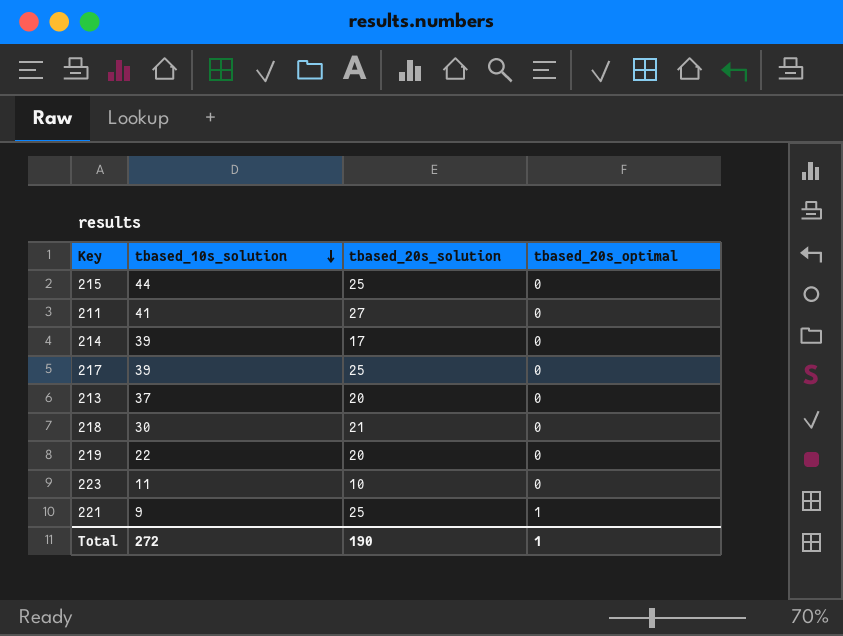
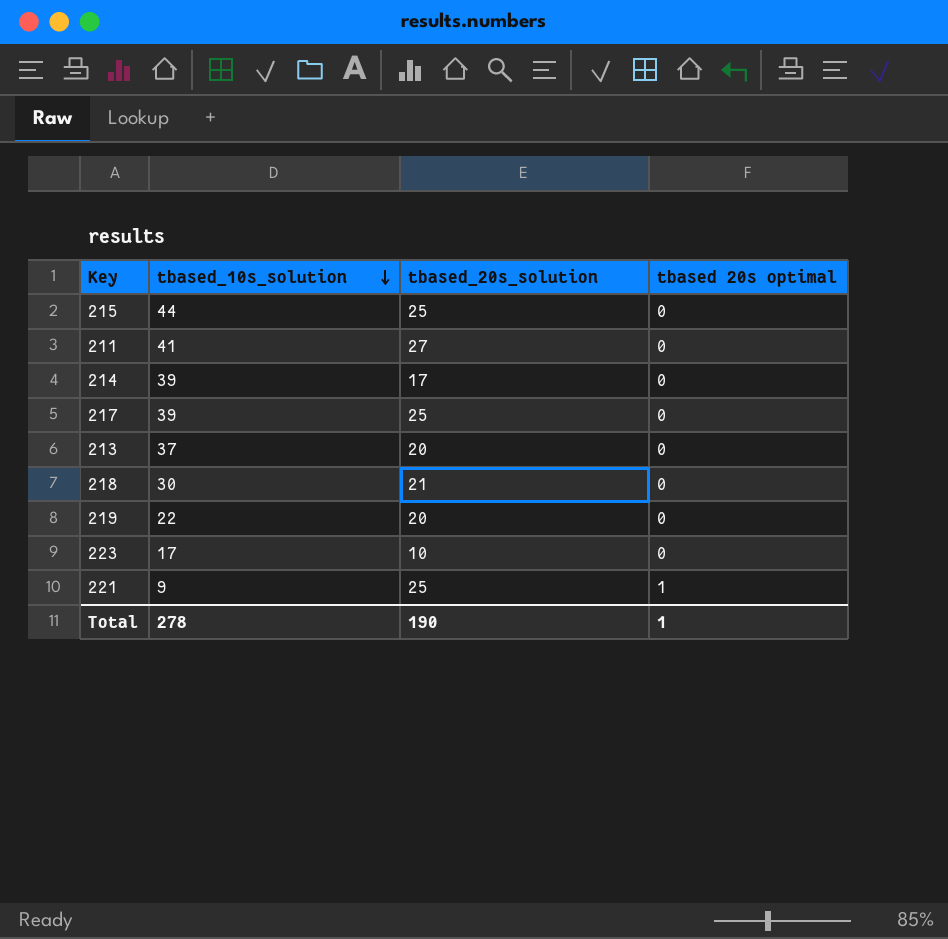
column name: tbased_20s_optimal -> tbased 20s optimal
223 | tbased_10s_solution: 11 -> 17
Total | tbased_10s_solution: 272 -> 278

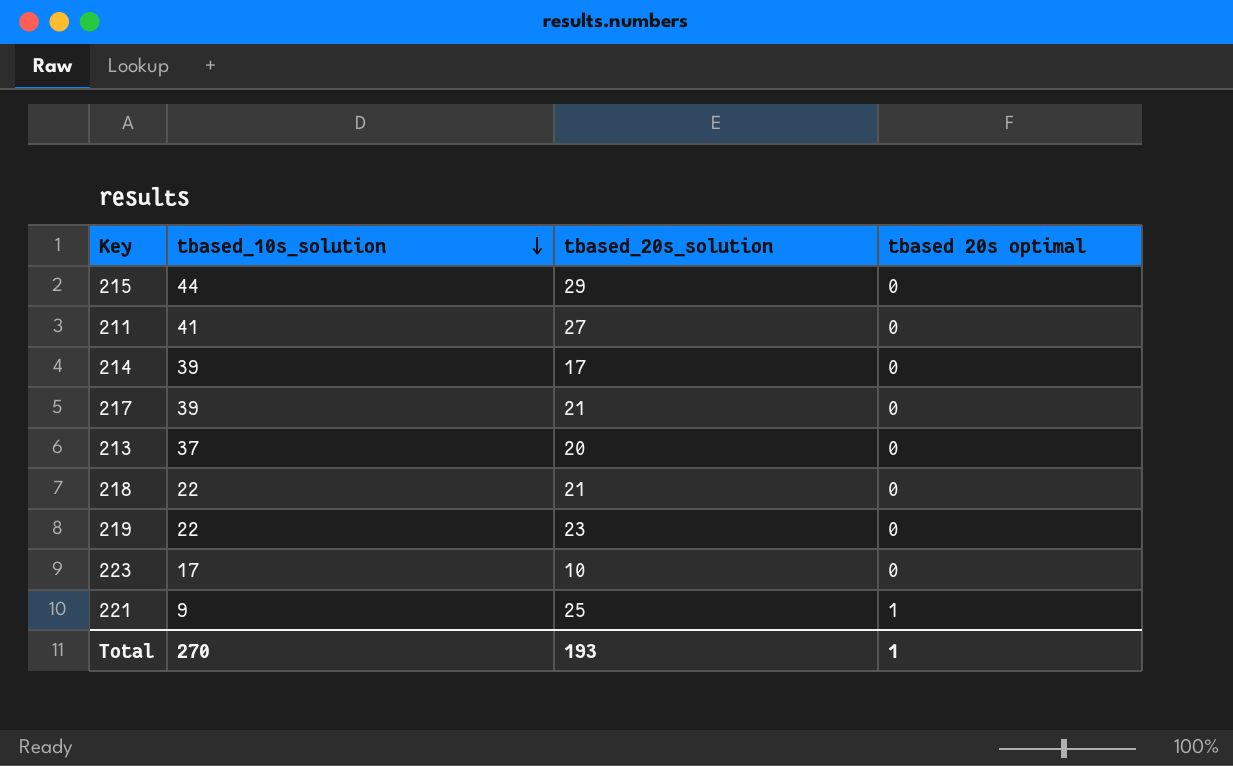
215 | tbased_20s_solution: 25 -> 29
217 | tbased_20s_solution: 25 -> 21
218 | tbased_10s_solution: 30 -> 22
219 | tbased_20s_solution: 20 -> 23
Total | tbased_10s_solution: 278 -> 270
Total | tbased_20s_solution: 190 -> 193

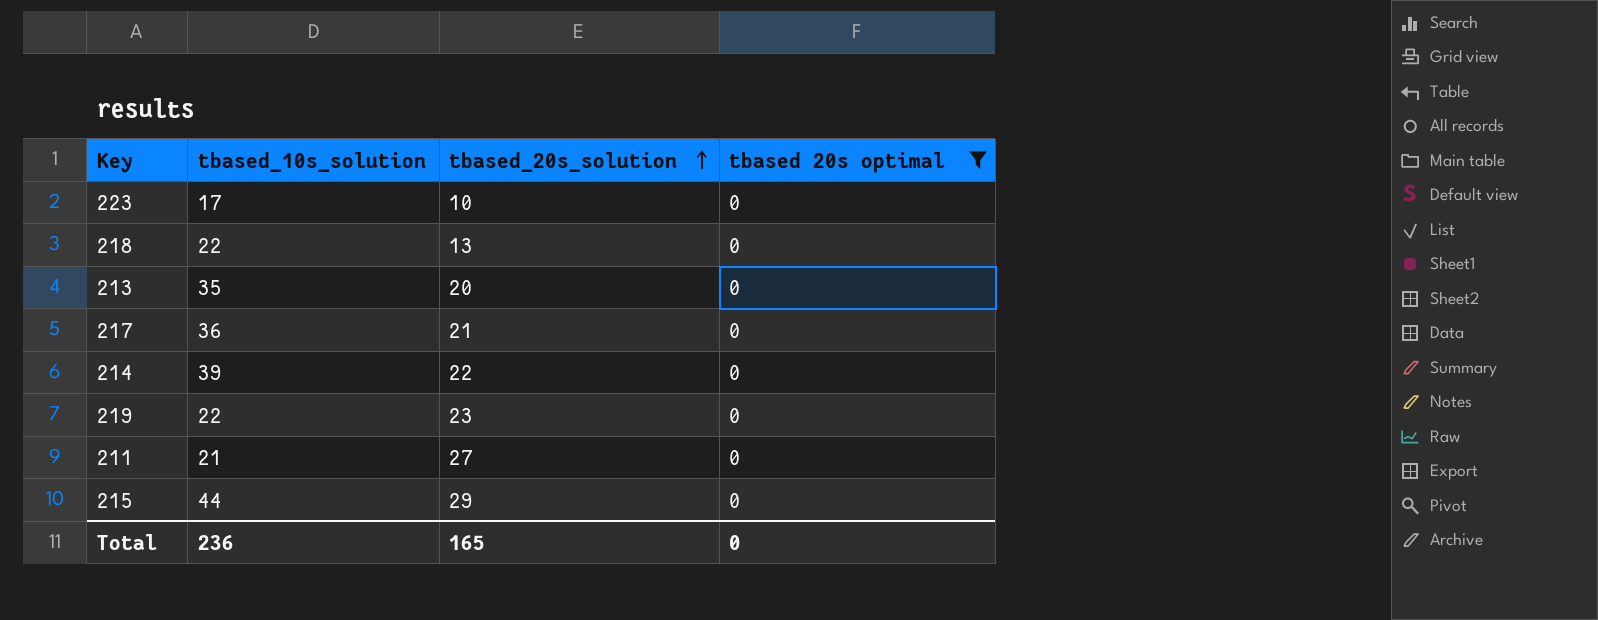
filter: none -> tbased 20s optimal = 0
row order: tbased_10s_solution descending -> tbased_20s_solution ascending
218 | tbased_20s_solution: 21 -> 13
213 | tbased_10s_solution: 37 -> 35
217 | tbased_10s_solution: 39 -> 36
214 | tbased_20s_solution: 17 -> 22
211 | tbased_10s_solution: 41 -> 21
Total | tbased_10s_solution: 270 -> 236
Total | tbased_20s_solution: 193 -> 165
Total | tbased 20s optimal: 1 -> 0

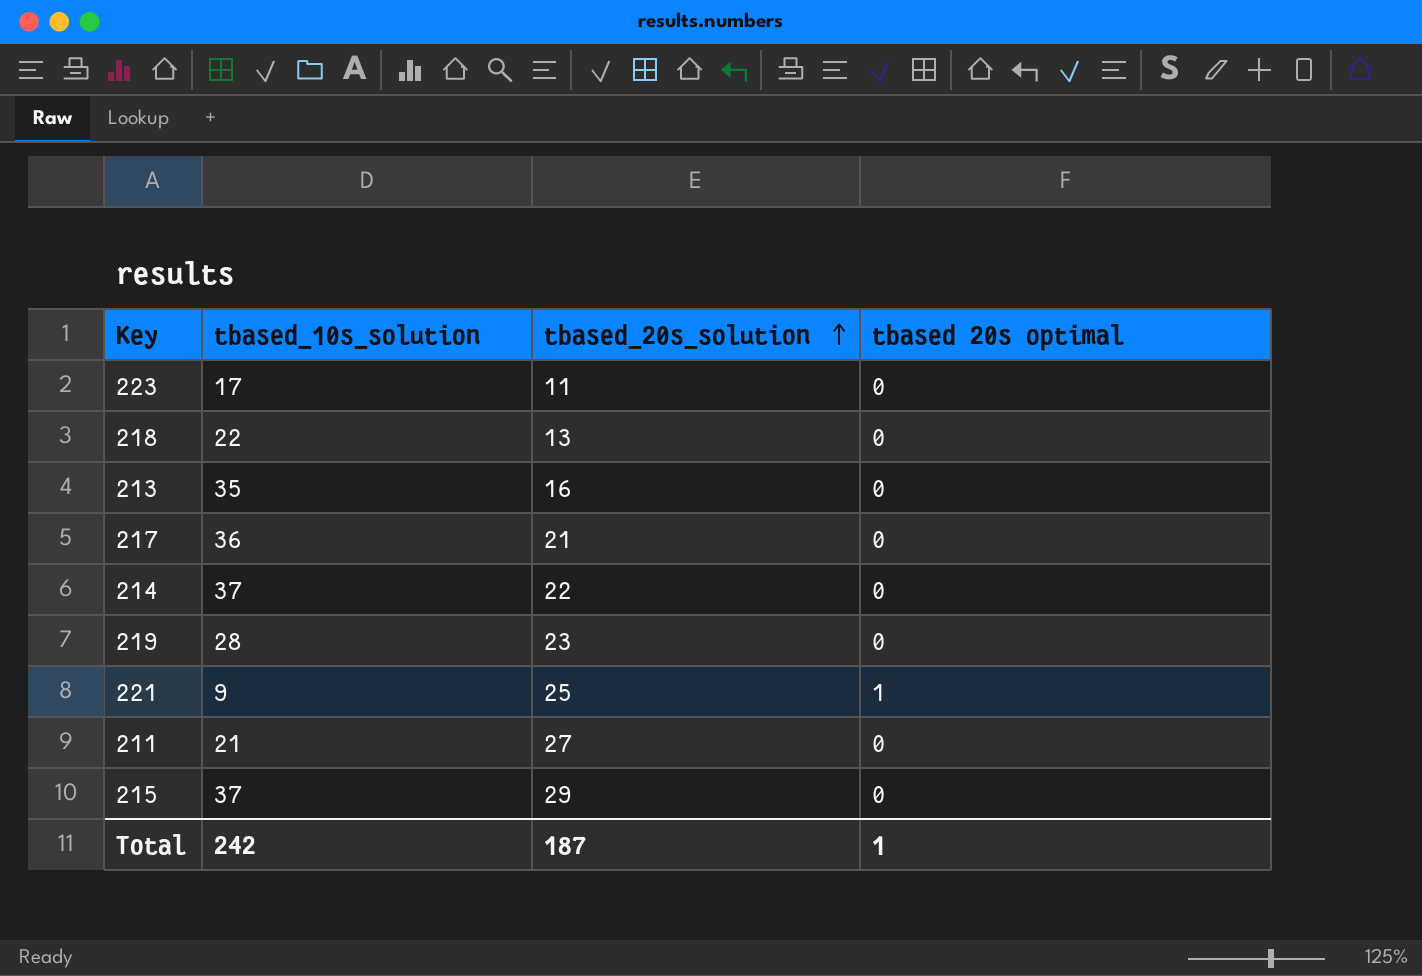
filter: tbased 20s optimal = 0 -> none
223 | tbased_20s_solution: 10 -> 11
213 | tbased_20s_solution: 20 -> 16
214 | tbased_10s_solution: 39 -> 37
219 | tbased_10s_solution: 22 -> 28
215 | tbased_10s_solution: 44 -> 37
Total | tbased_10s_solution: 236 -> 242
Total | tbased_20s_solution: 165 -> 187
Total | tbased 20s optimal: 0 -> 1

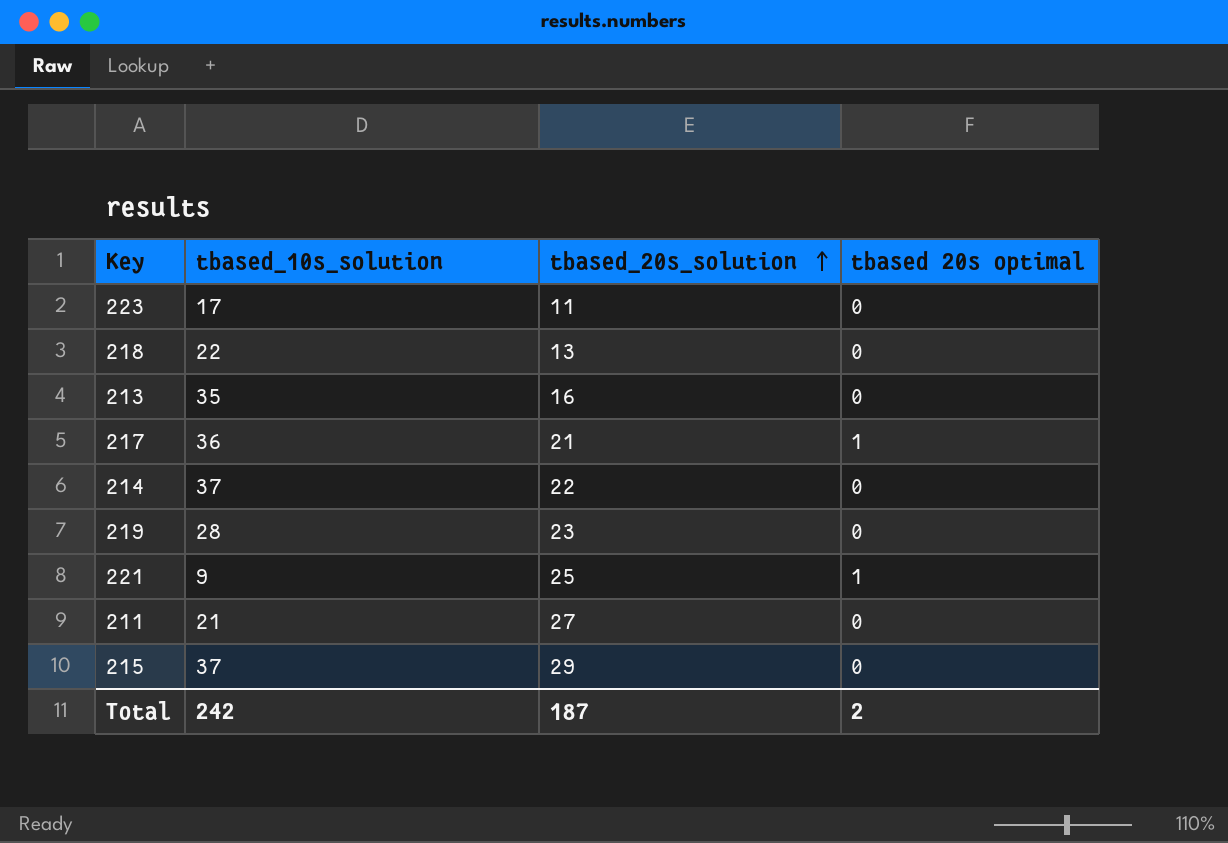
217 | tbased 20s optimal: 0 -> 1
Total | tbased 20s optimal: 1 -> 2

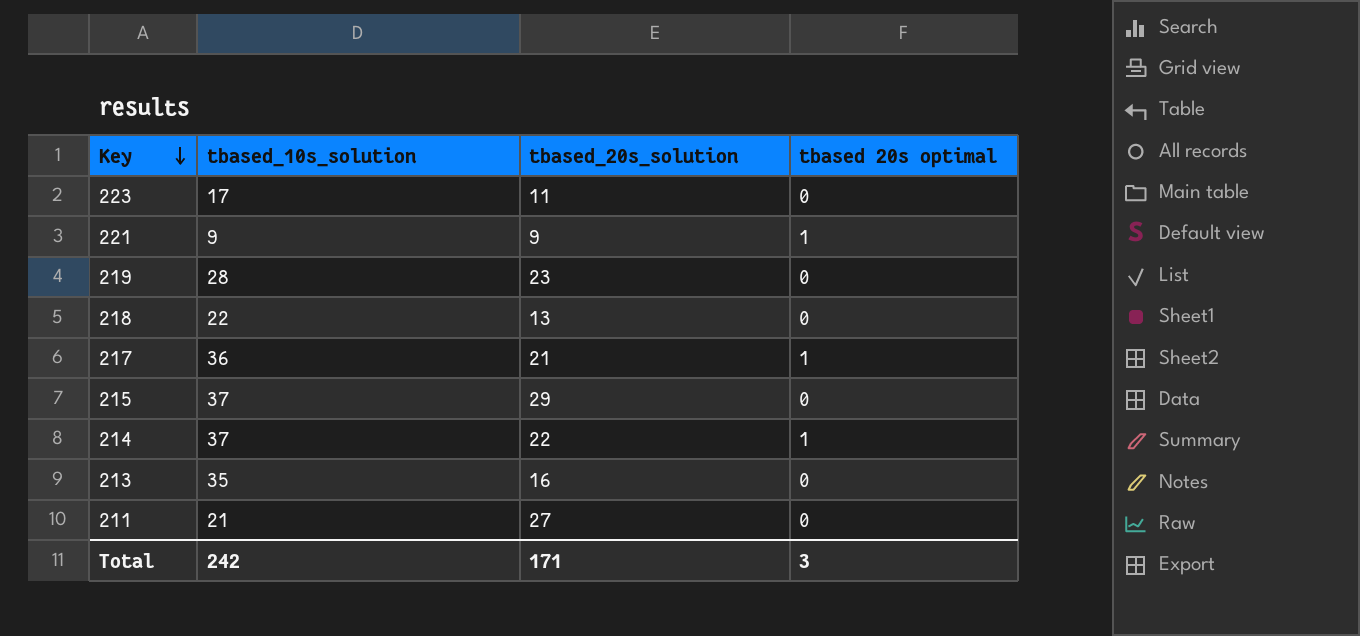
row order: tbased_20s_solution ascending -> Key descending
221 | tbased_20s_solution: 25 -> 9
214 | tbased 20s optimal: 0 -> 1
Total | tbased_20s_solution: 187 -> 171
Total | tbased 20s optimal: 2 -> 3

